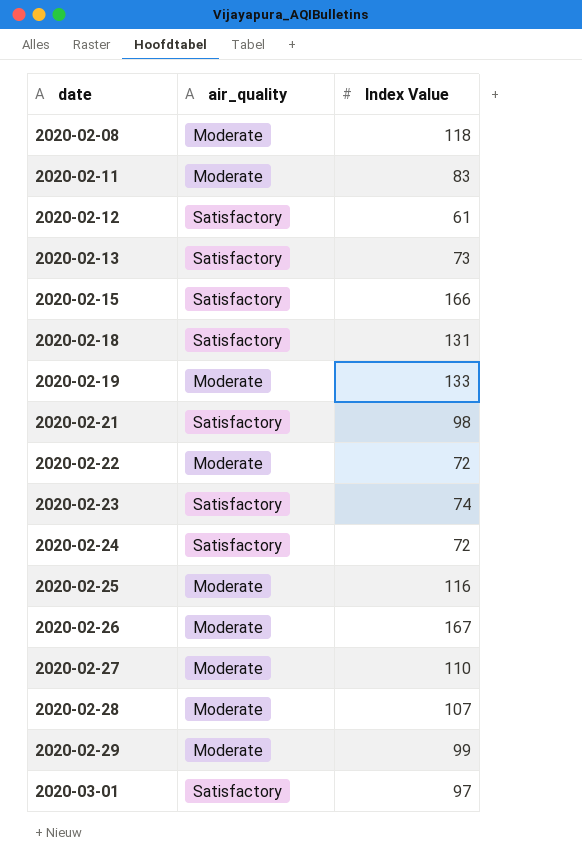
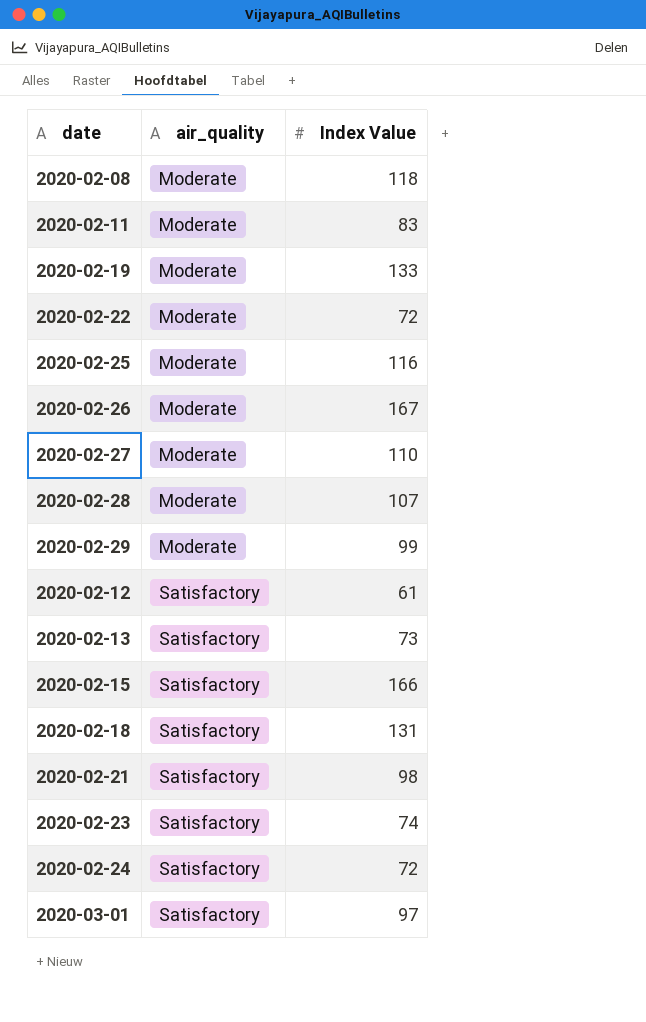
row order: date ascending -> air_quality ascending

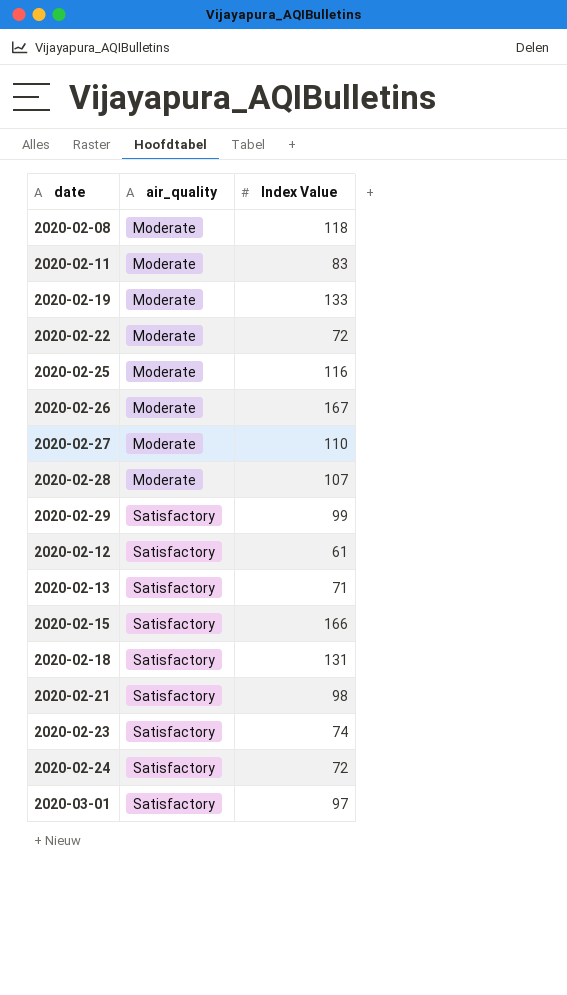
2020-02-29 | air_quality: Moderate -> Satisfactory
2020-02-13 | Index Value: 73 -> 71

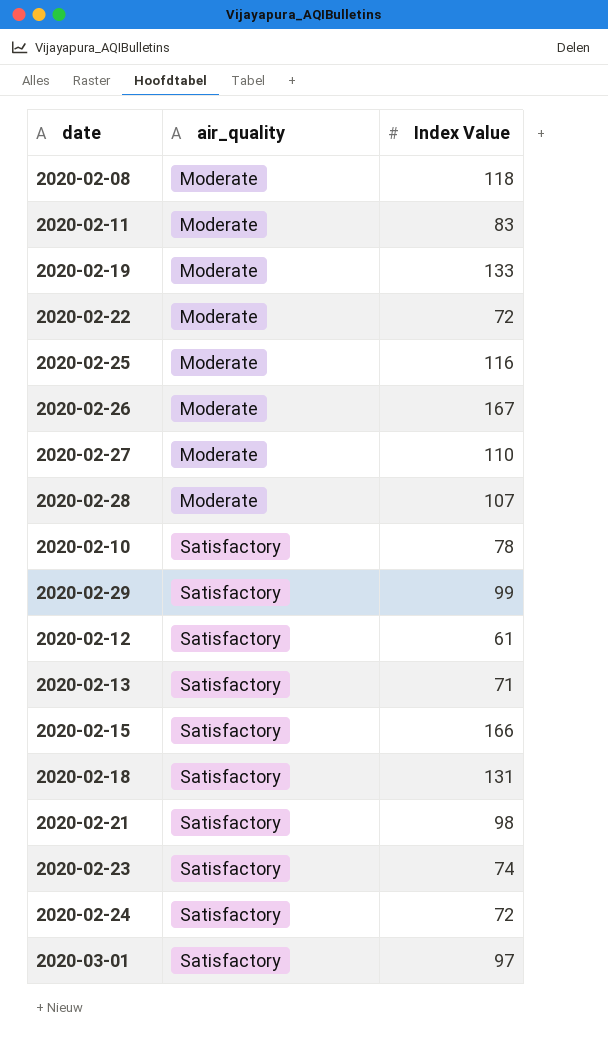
row 2020-02-10: none -> Satisfactory | 78

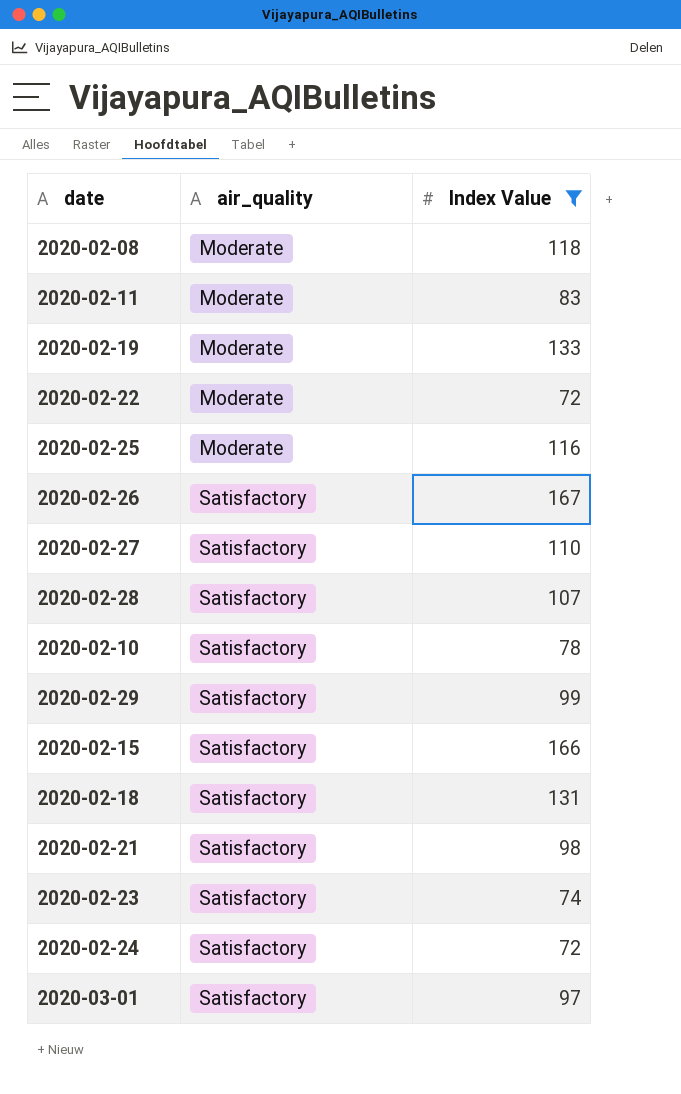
filter: none -> Index Value >= 72
2020-02-26 | air_quality: Moderate -> Satisfactory
2020-02-27 | air_quality: Moderate -> Satisfactory
2020-02-28 | air_quality: Moderate -> Satisfactory

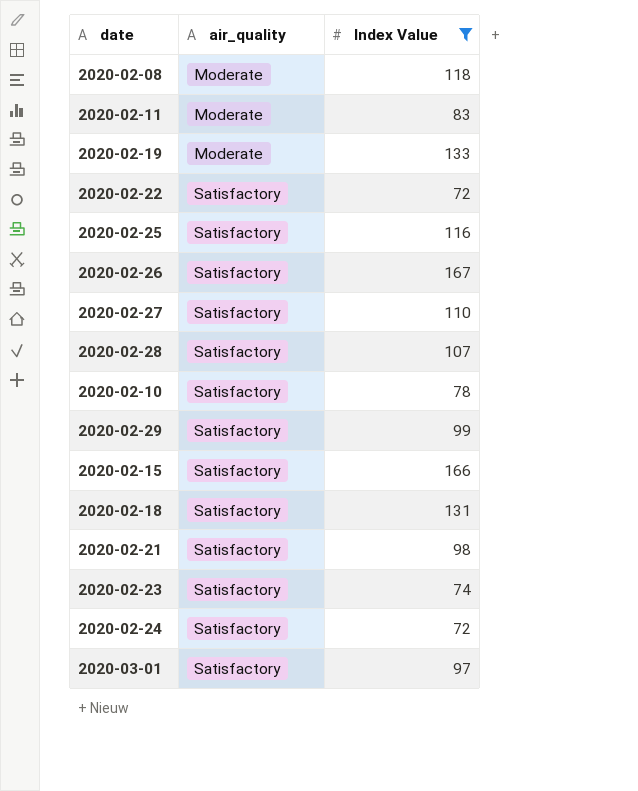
2020-02-22 | air_quality: Moderate -> Satisfactory
2020-02-25 | air_quality: Moderate -> Satisfactory

